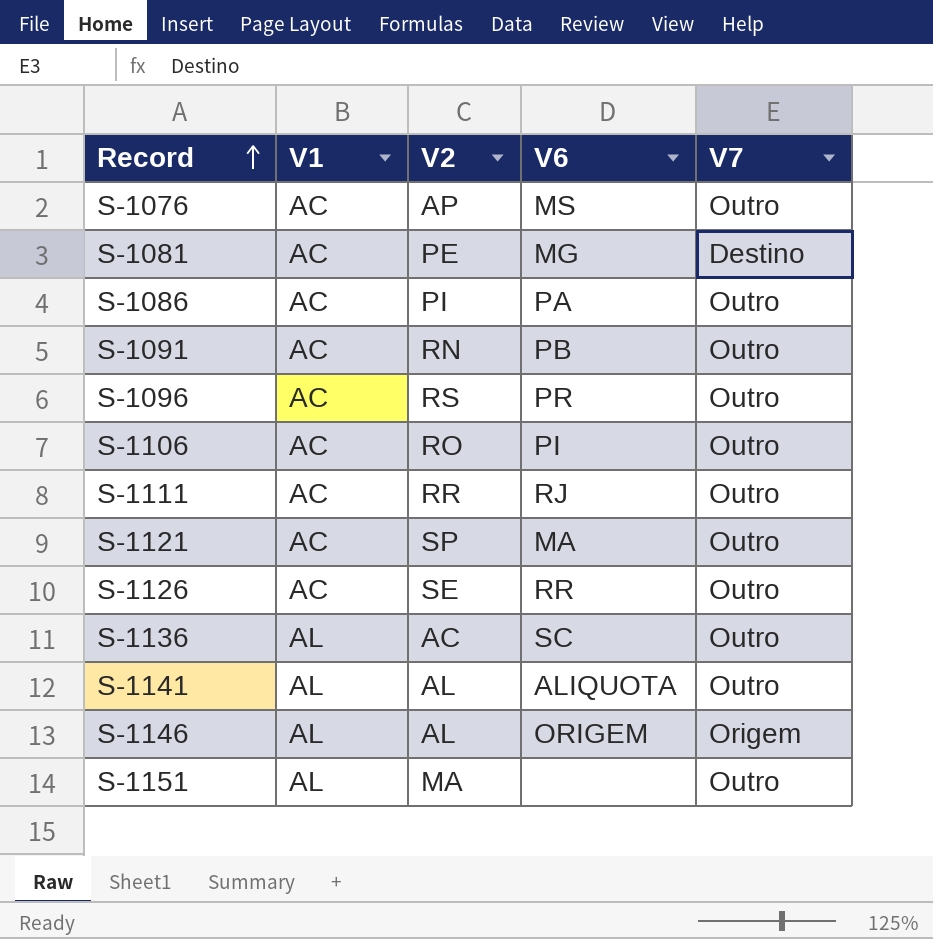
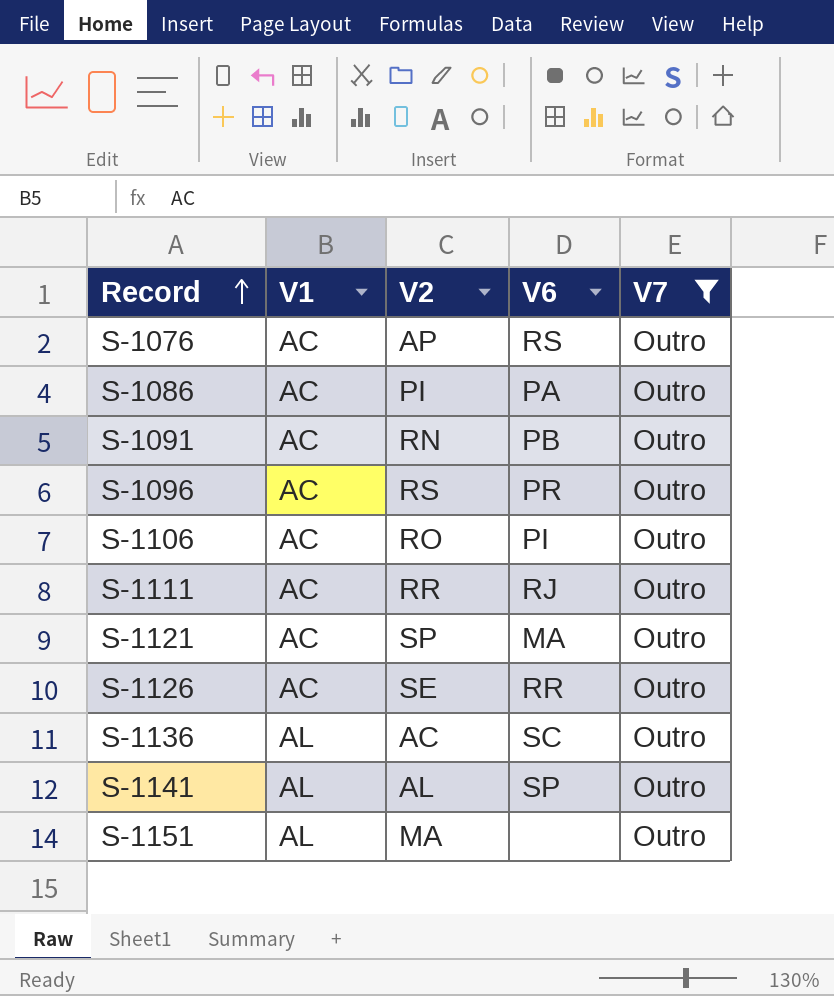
filter: none -> V7 = Outro
S-1076 | V6: MS -> RS
S-1141 | V6: ALIQUOTA -> SP

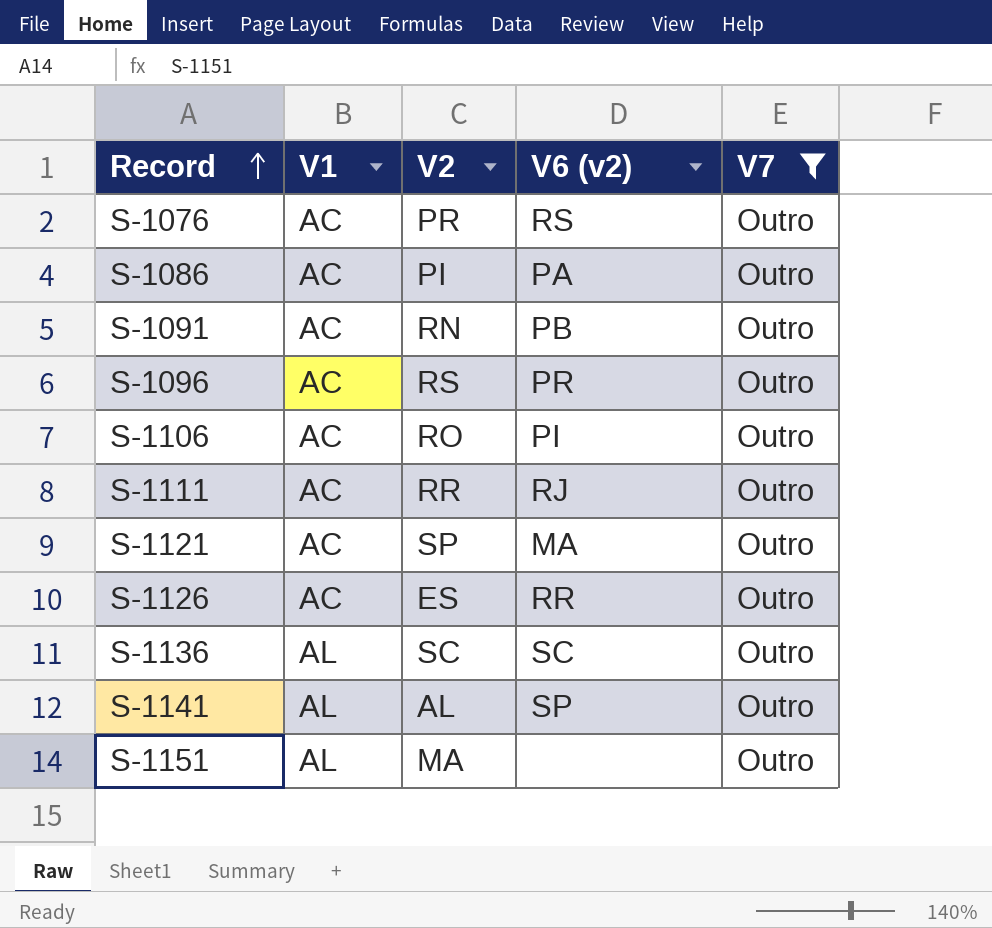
column name: V6 -> V6 (v2)
S-1076 | V2: AP -> PR
S-1126 | V2: SE -> ES
S-1136 | V2: AC -> SC

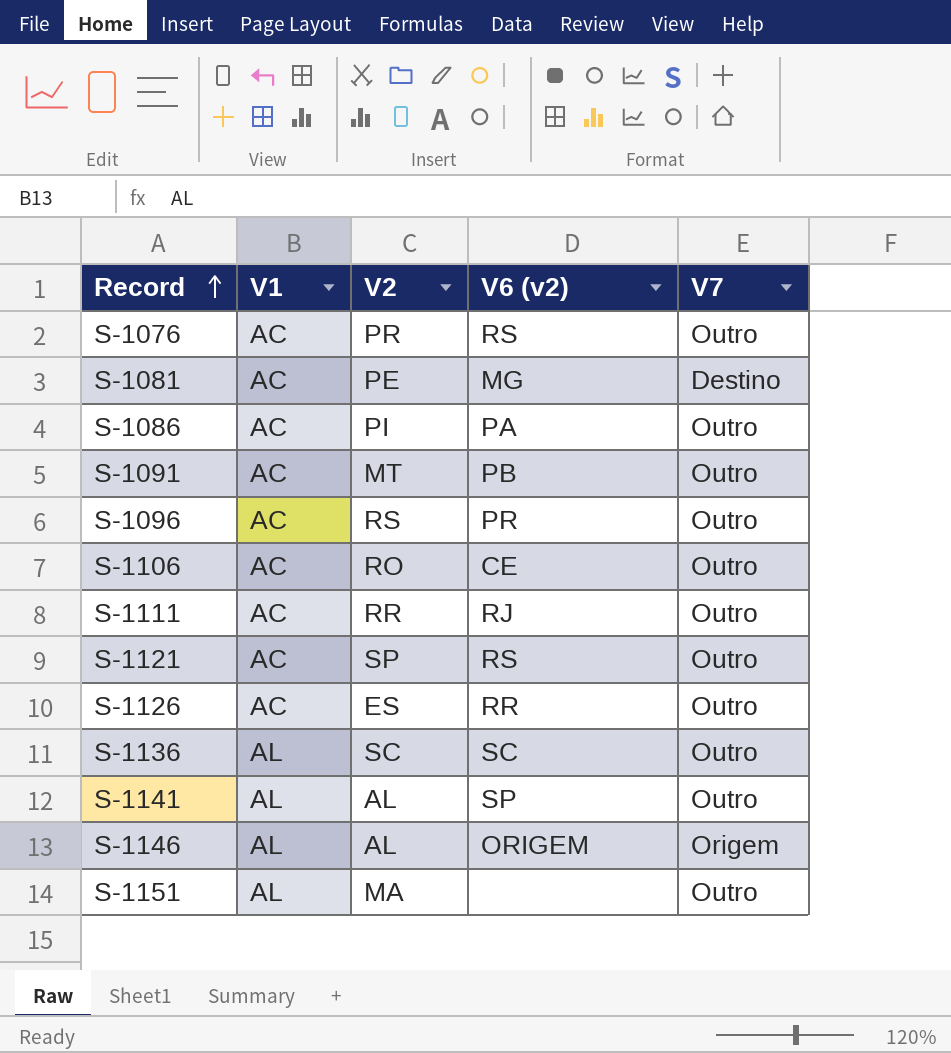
filter: V7 = Outro -> none
S-1091 | V2: RN -> MT
S-1106 | V6 (v2): PI -> CE
S-1121 | V6 (v2): MA -> RS

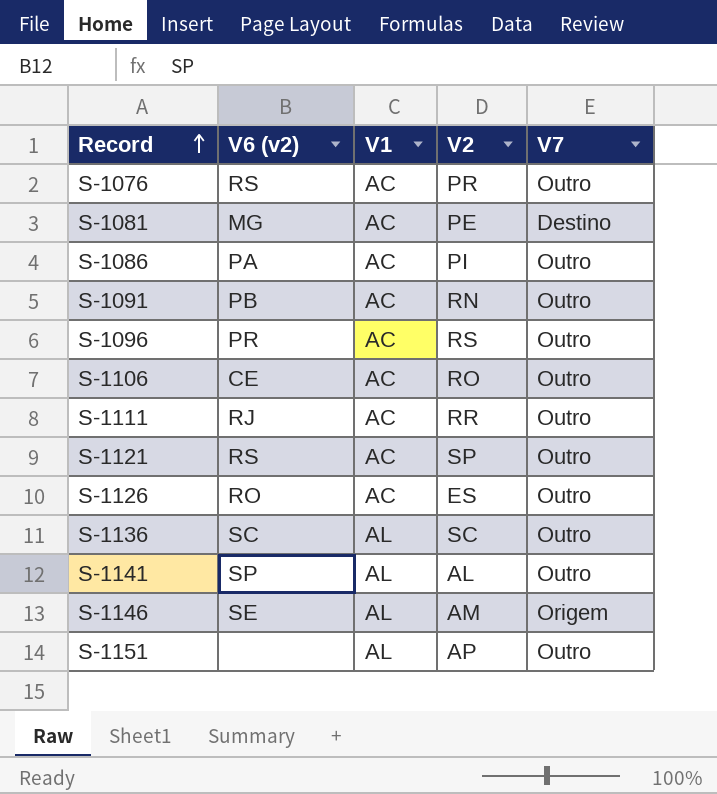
column V6 (v2) | position: 4 -> 2
S-1091 | V2: MT -> RN
S-1126 | V6 (v2): RR -> RO
S-1146 | V6 (v2): ORIGEM -> SE
S-1146 | V2: AL -> AM
S-1151 | V2: MA -> AP

